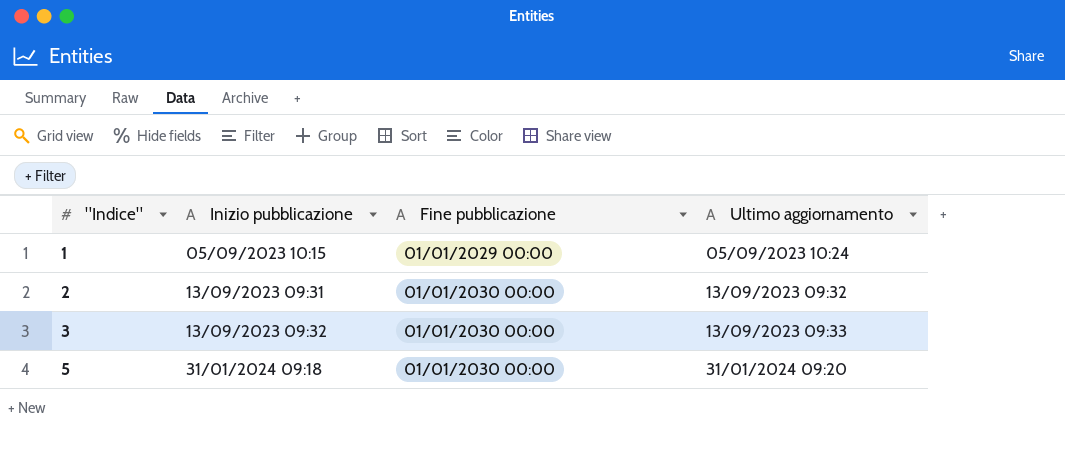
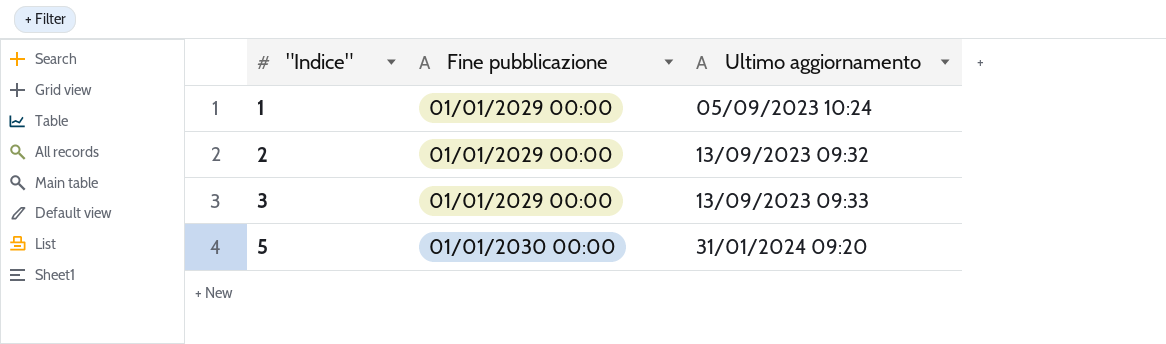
column Inizio pubblicazione | position: 2 -> none
2 | Fine pubblicazione: 01/01/2030 00:00 -> 01/01/2029 00:00
3 | Fine pubblicazione: 01/01/2030 00:00 -> 01/01/2029 00:00

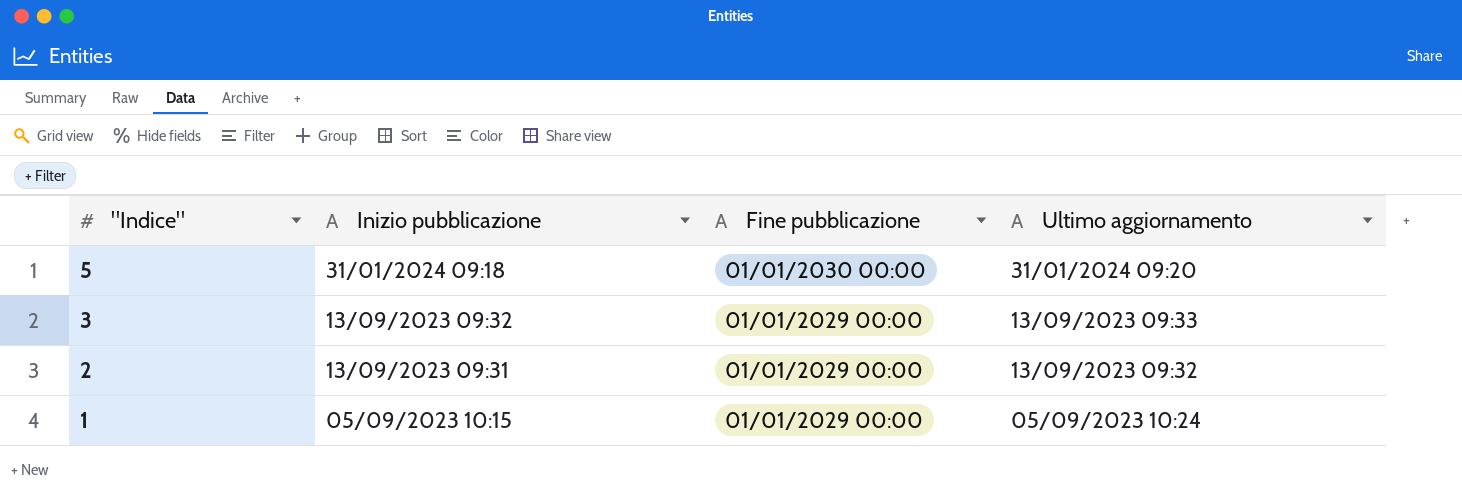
row order: "Indice" ascending -> "Indice" descending
column Inizio pubblicazione | position: none -> 2

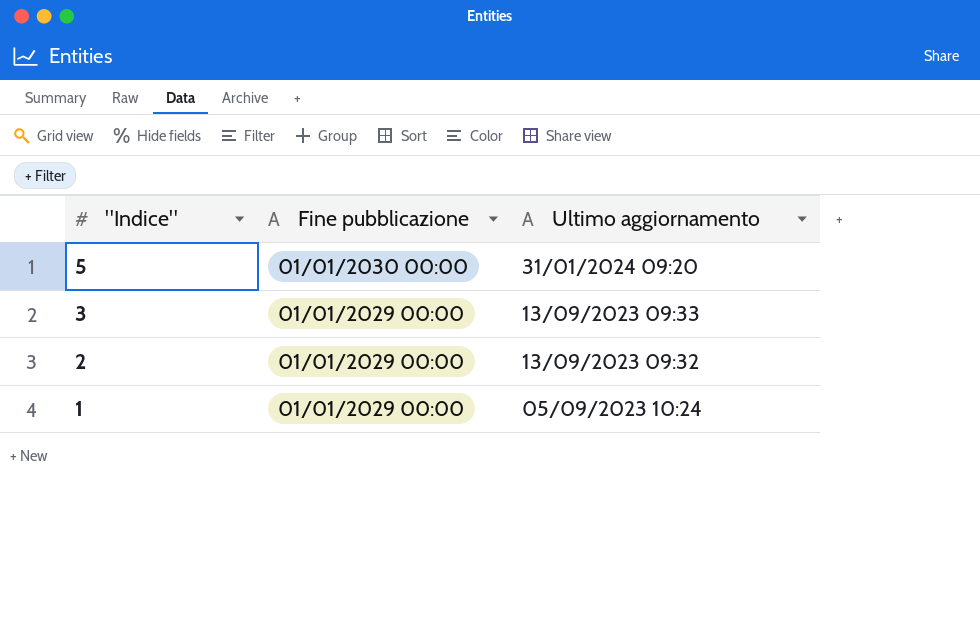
column Inizio pubblicazione | position: 2 -> none

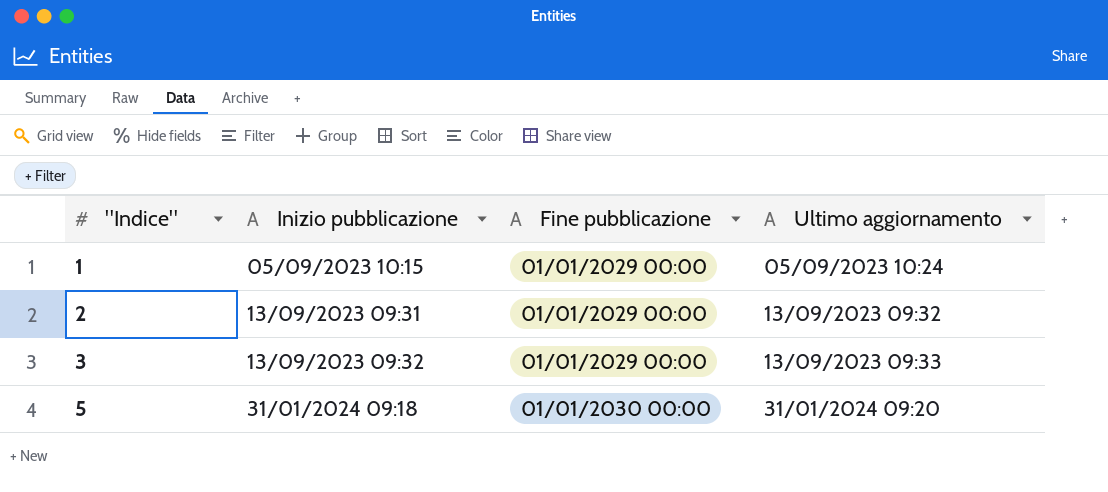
row order: "Indice" descending -> "Indice" ascending
column Inizio pubblicazione | position: none -> 2

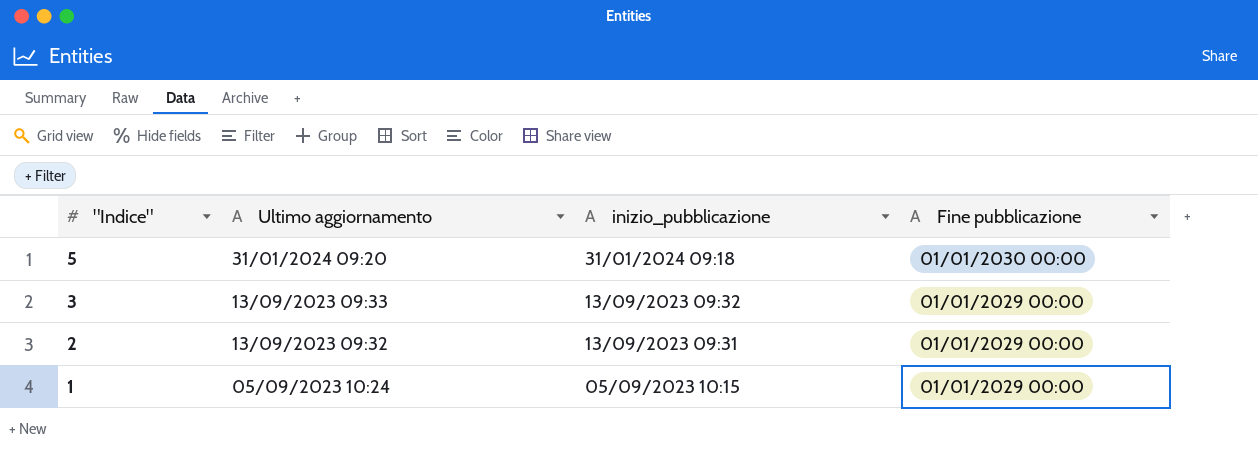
row order: "Indice" ascending -> "Indice" descending
column Ultimo aggiornamento | position: 4 -> 2
column name: Inizio pubblicazione -> inizio_pubblicazione

